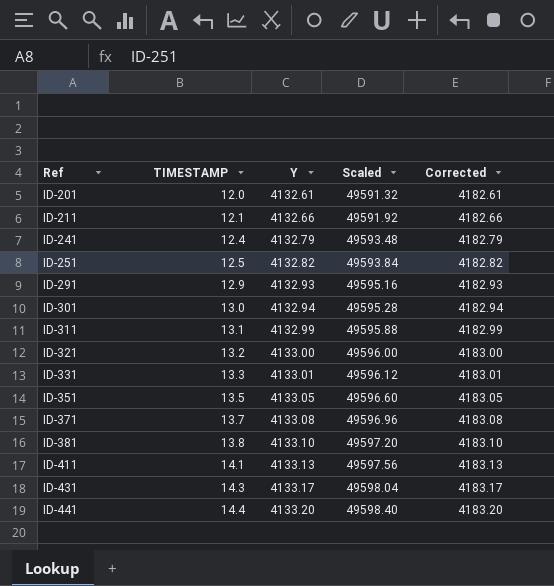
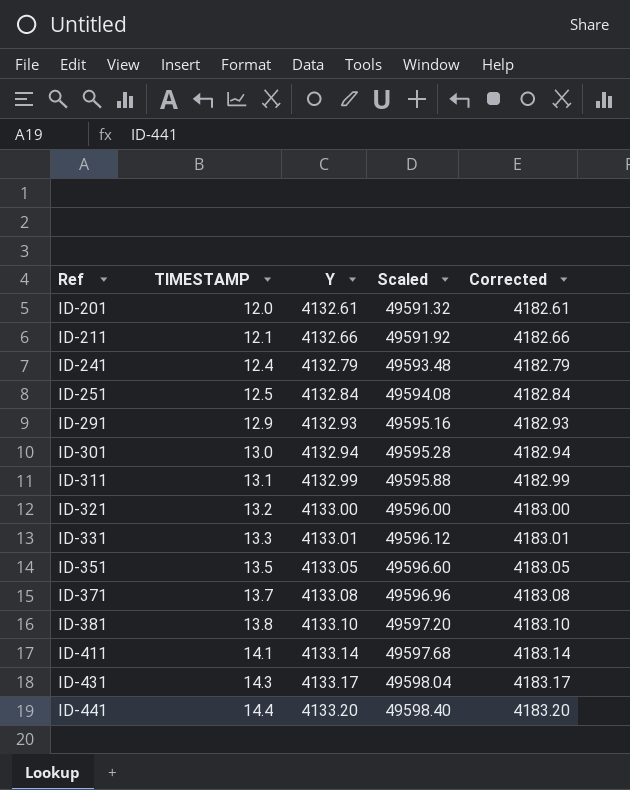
ID-251 | Y: 4132.82 -> 4132.84
ID-251 | Scaled: 49593.84 -> 49594.08
ID-251 | Corrected: 4182.82 -> 4182.84
ID-411 | Y: 4133.13 -> 4133.14
ID-411 | Scaled: 49597.56 -> 49597.68
ID-411 | Corrected: 4183.13 -> 4183.14

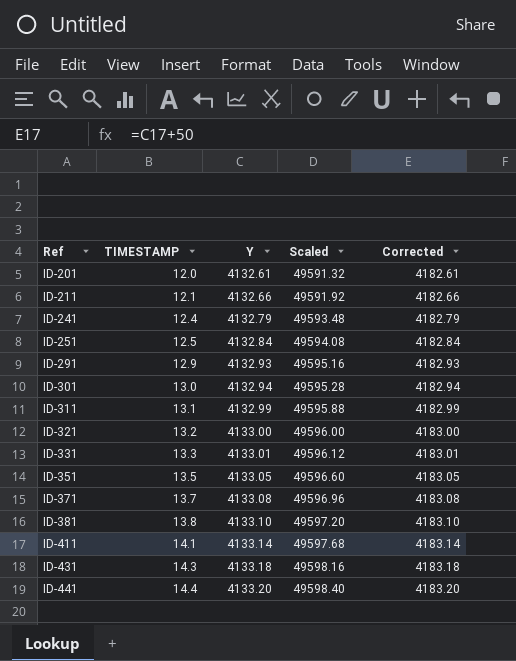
ID-431 | Y: 4133.17 -> 4133.18
ID-431 | Scaled: 49598.04 -> 49598.16
ID-431 | Corrected: 4183.17 -> 4183.18

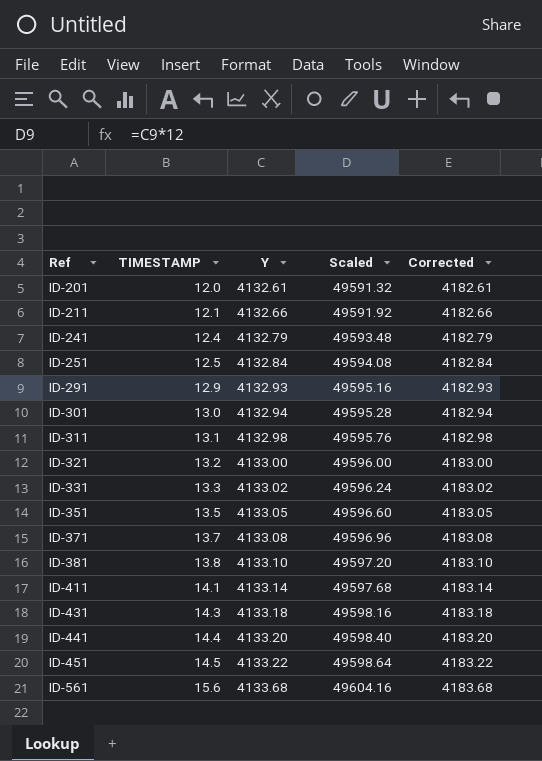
ID-311 | Y: 4132.99 -> 4132.98
ID-311 | Scaled: 49595.88 -> 49595.76
ID-311 | Corrected: 4182.99 -> 4182.98
ID-331 | Y: 4133.01 -> 4133.02
ID-331 | Scaled: 49596.12 -> 49596.24
ID-331 | Corrected: 4183.01 -> 4183.02
row ID-451: none -> 14.5 | 4133.22 | 49598.64 | 4183.22
row ID-561: none -> 15.6 | 4133.68 | 49604.16 | 4183.68

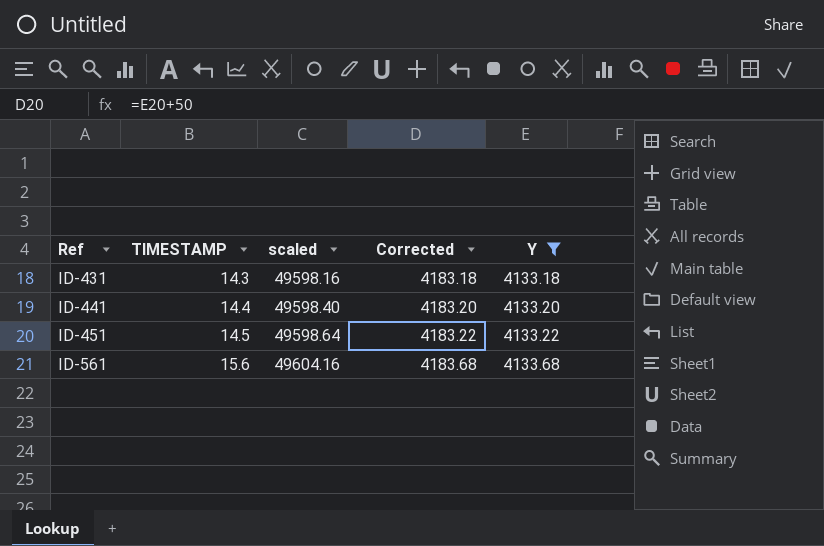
filter: none -> Y >= 4133.18
column name: Scaled -> scaled
column Y | position: 3 -> 5

